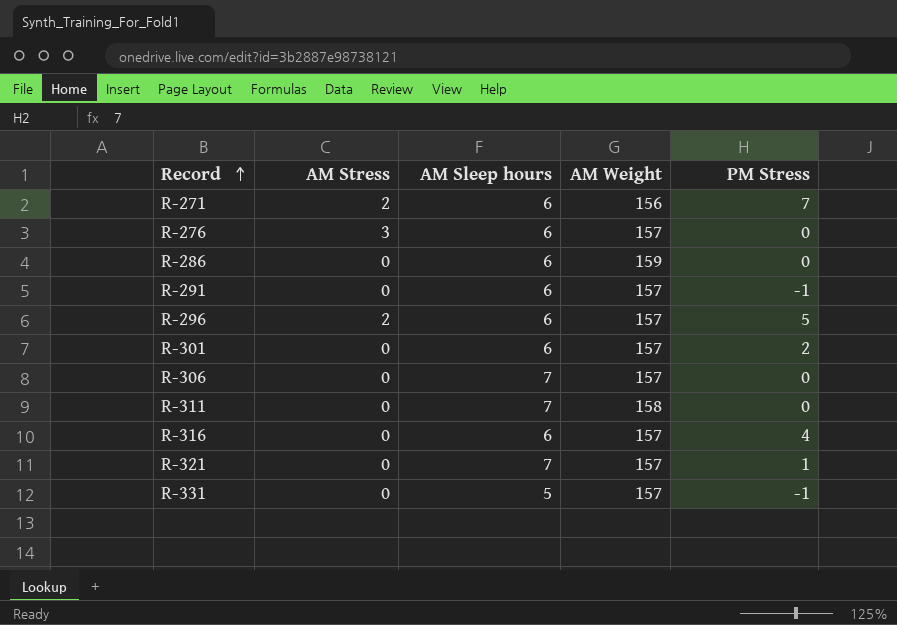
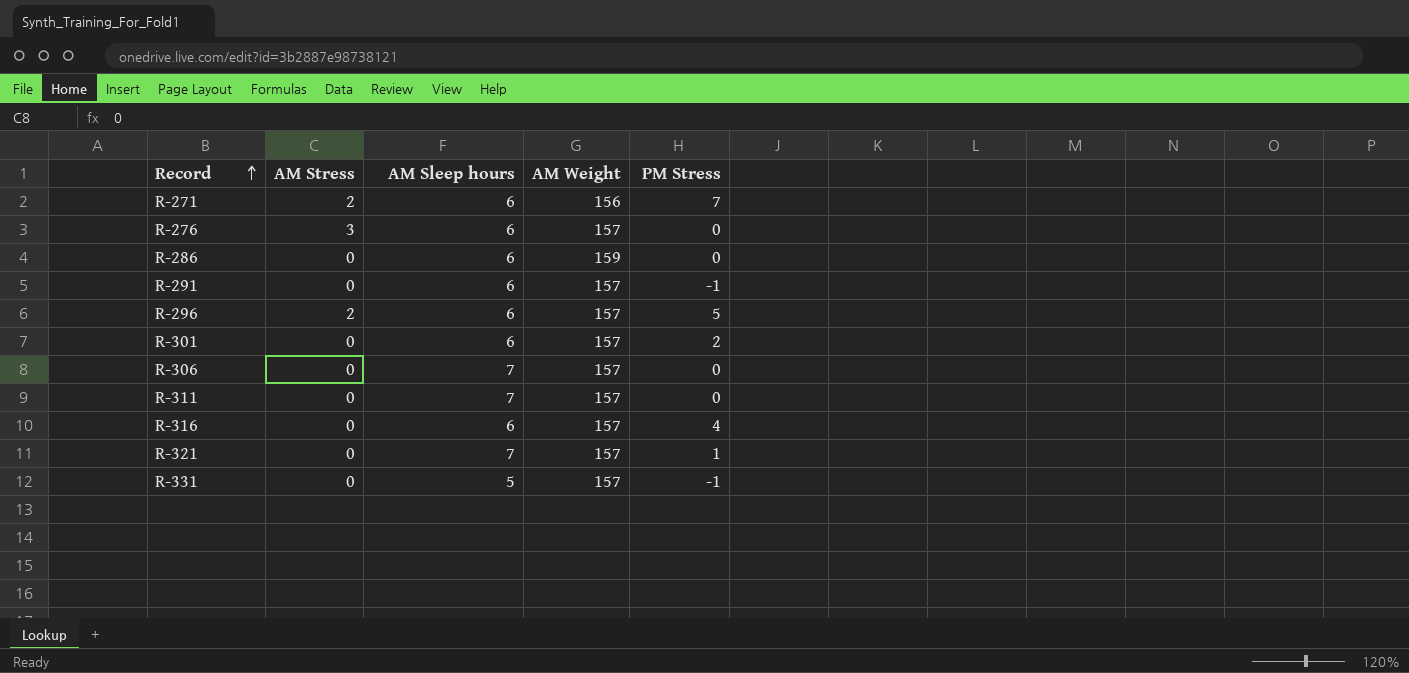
R-311 | AM Weight: 158 -> 157

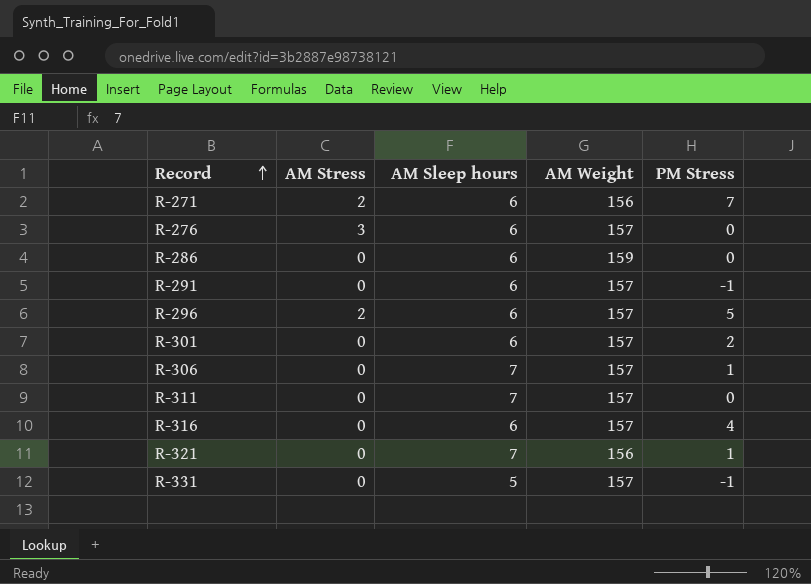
R-306 | PM Stress: 0 -> 1
R-321 | AM Weight: 157 -> 156

